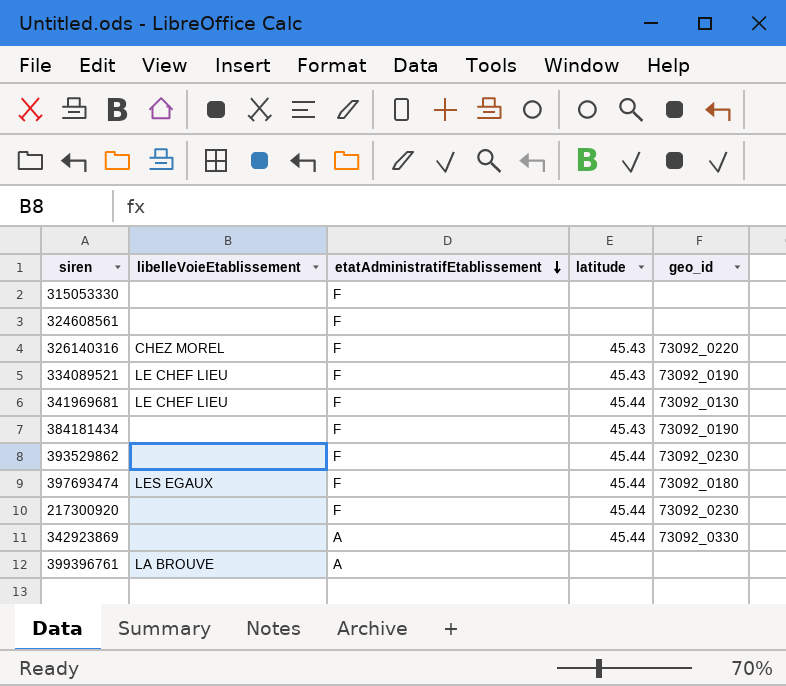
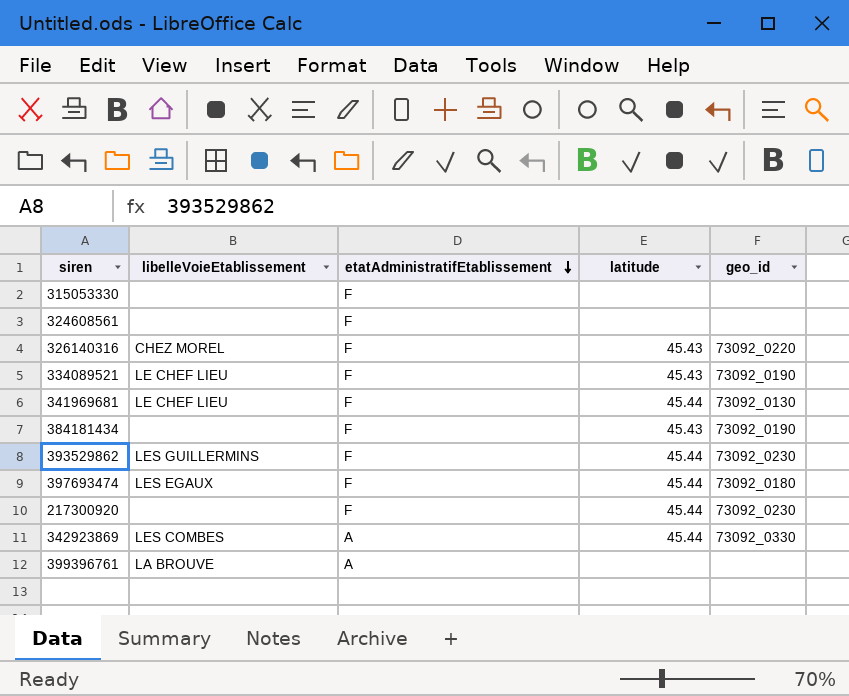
393529862 | libelleVoieEtablissement: none -> LES GUILLERMINS
342923869 | libelleVoieEtablissement: none -> LES COMBES

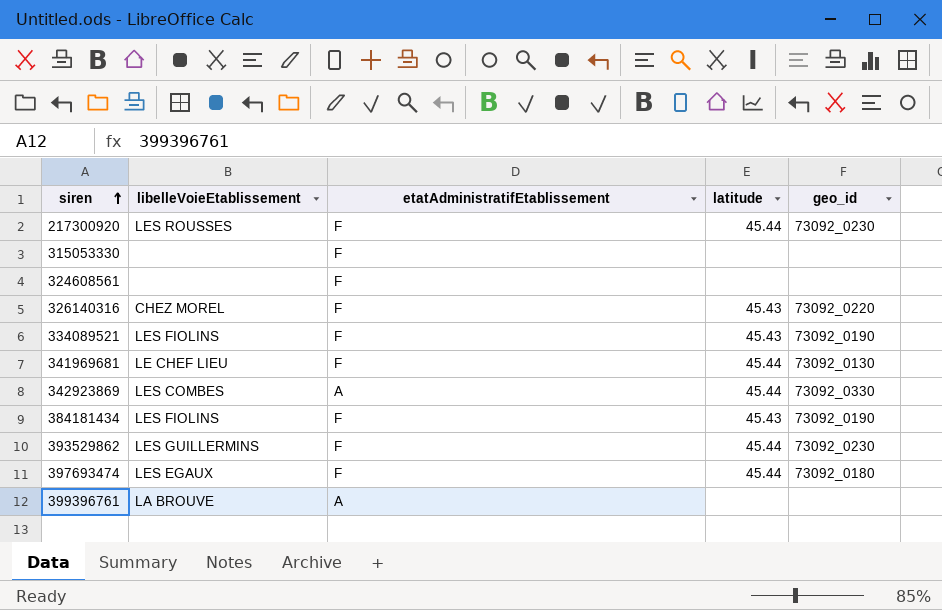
row order: etatAdministratifEtablissement descending -> siren ascending
217300920 | libelleVoieEtablissement: none -> LES ROUSSES
334089521 | libelleVoieEtablissement: LE CHEF LIEU -> LES FIOLINS
384181434 | libelleVoieEtablissement: none -> LES FIOLINS

